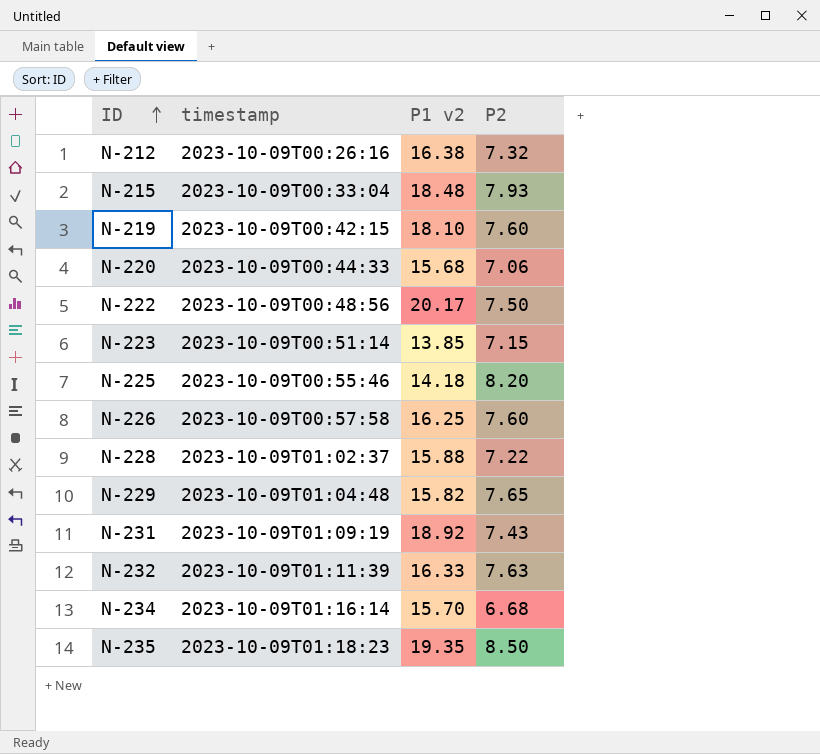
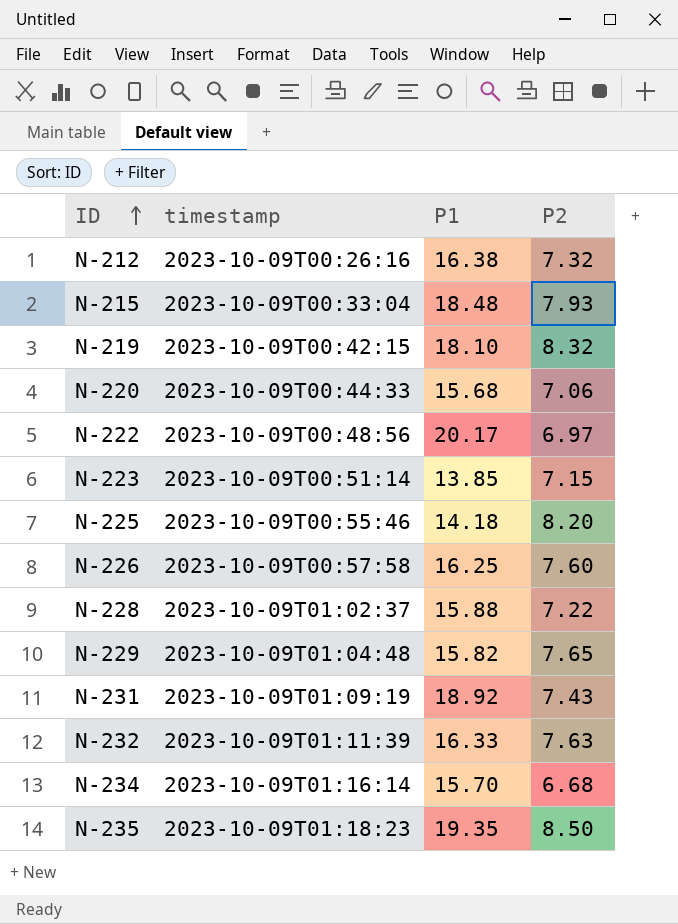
column name: P1 v2 -> P1
N-219 | P2: 7.60 -> 8.32
N-222 | P2: 7.50 -> 6.97

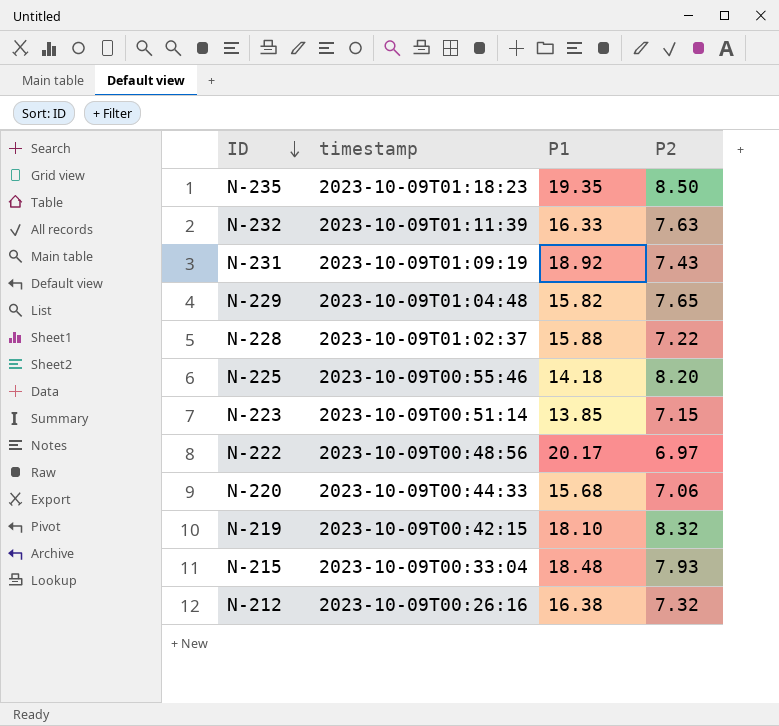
row order: ID ascending -> ID descending
row N-226: 2023-10-09T00:57:58 | 16.25 | 7.60 -> none
row N-234: 2023-10-09T01:16:14 | 15.70 | 6.68 -> none

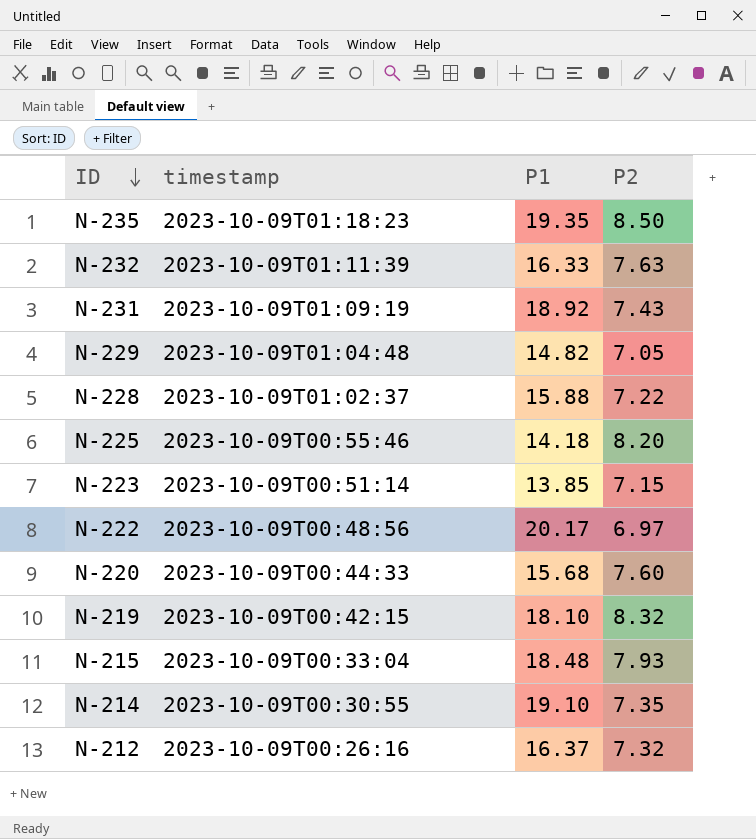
N-229 | P1: 15.82 -> 14.82
N-229 | P2: 7.65 -> 7.05
N-220 | P2: 7.06 -> 7.60
row N-214: none -> 2023-10-09T00:30:55 | 19.10 | 7.35
N-212 | P1: 16.38 -> 16.37

